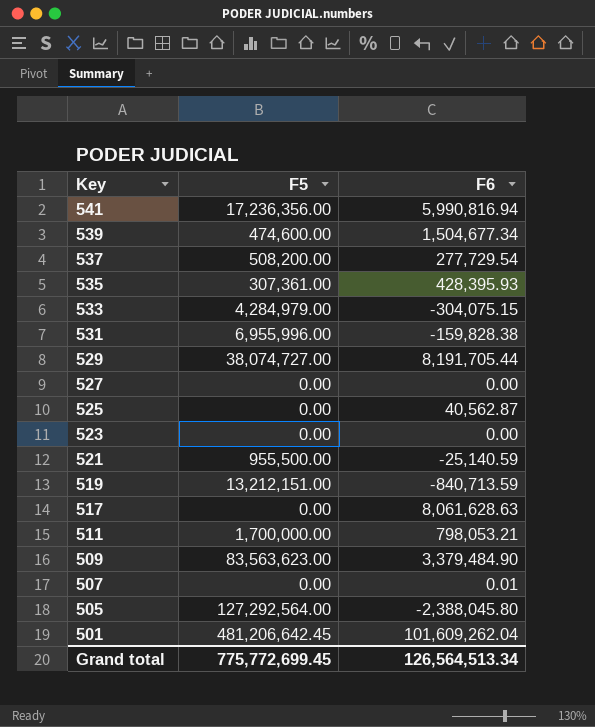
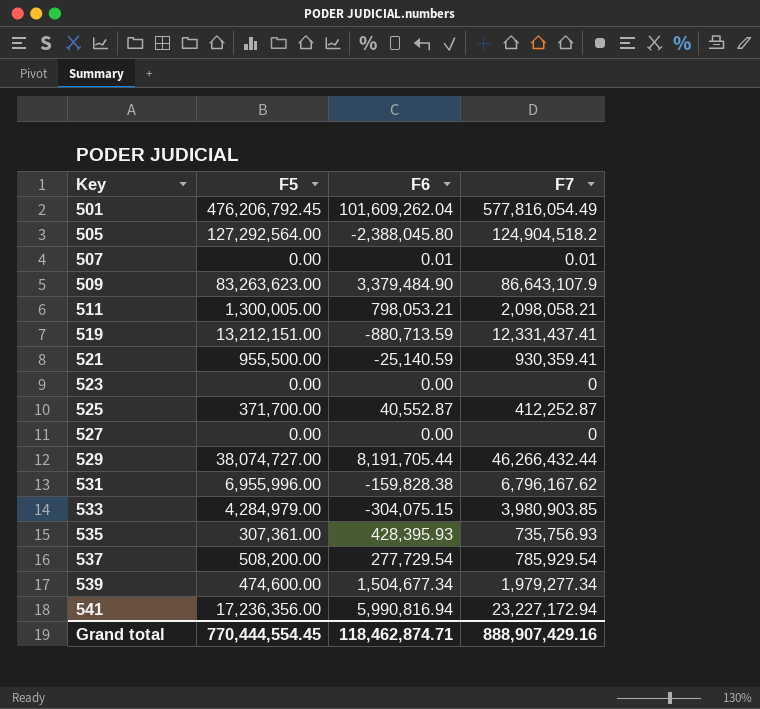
row order: Key descending -> Key ascending
column F7 | formula: none -> [F5] + [F6]
row 517: 0.00 | 8,061,628.63 -> none
501 | F5: 481,206,642.45 -> 476,206,792.45
509 | F5: 83,563,623.00 -> 83,263,623.00
511 | F5: 1,700,000.00 -> 1,300,005.00
519 | F6: -840,713.59 -> -880,713.59
525 | F5: 0.00 -> 371,700.00
525 | F6: 40,562.87 -> 40,552.87
Grand total | F5: 775,772,699.45 -> 770,444,554.45
Grand total | F6: 126,564,513.34 -> 118,462,874.71

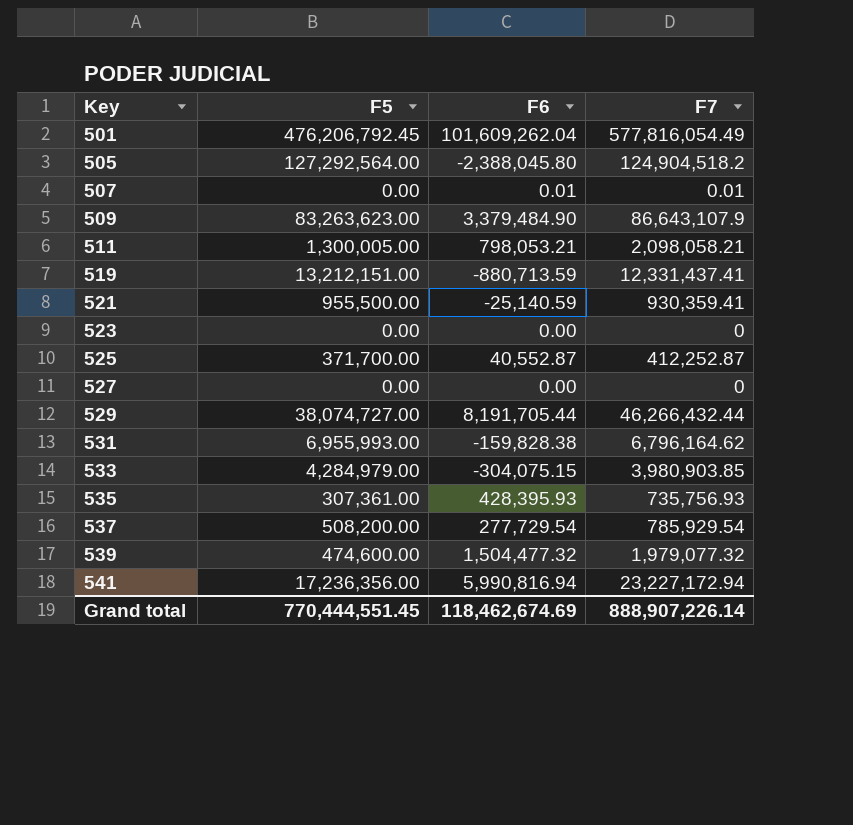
531 | F5: 6,955,996.00 -> 6,955,993.00
531 | F7: 6,796,167.62 -> 6,796,164.62
539 | F6: 1,504,677.34 -> 1,504,477.32
539 | F7: 1,979,277.34 -> 1,979,077.32
Grand total | F5: 770,444,554.45 -> 770,444,551.45
Grand total | F6: 118,462,874.71 -> 118,462,674.69
Grand total | F7: 888,907,429.16 -> 888,907,226.14

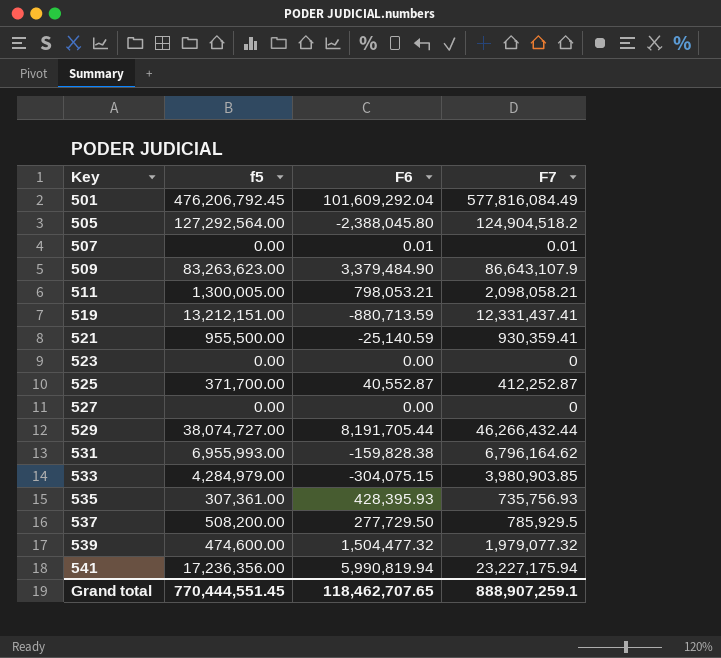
column name: F5 -> f5
501 | F6: 101,609,262.04 -> 101,609,292.04
501 | F7: 577,816,054.49 -> 577,816,084.49
537 | F6: 277,729.54 -> 277,729.50
537 | F7: 785,929.54 -> 785,929.5
541 | F6: 5,990,816.94 -> 5,990,819.94
541 | F7: 23,227,172.94 -> 23,227,175.94
Grand total | F6: 118,462,674.69 -> 118,462,707.65
Grand total | F7: 888,907,226.14 -> 888,907,259.1

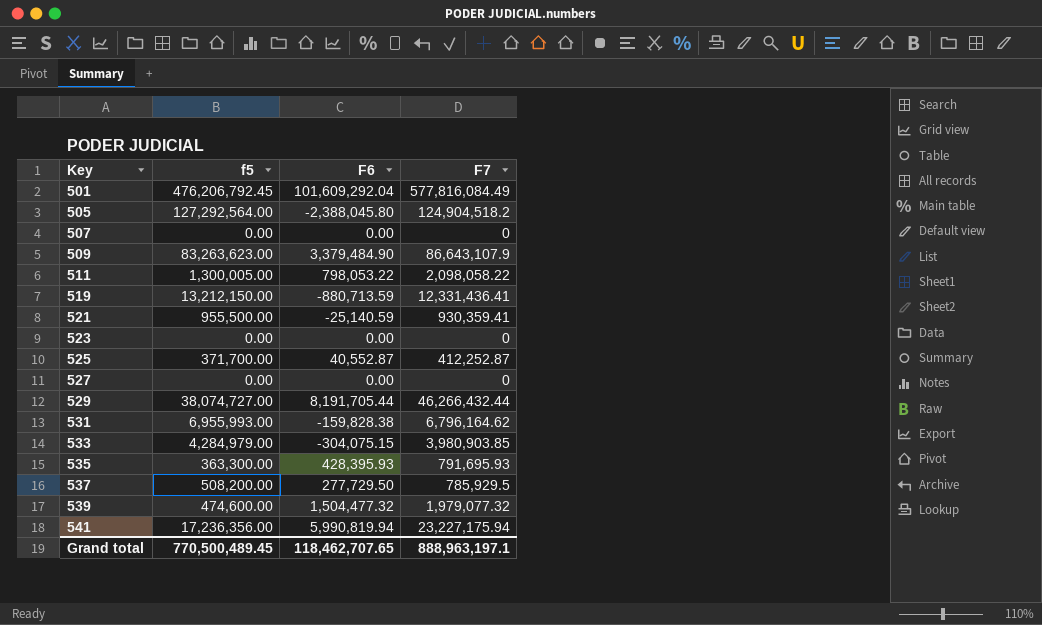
507 | F6: 0.01 -> 0.00
507 | F7: 0.01 -> 0
511 | F6: 798,053.21 -> 798,053.22
511 | F7: 2,098,058.21 -> 2,098,058.22
519 | f5: 13,212,151.00 -> 13,212,150.00
519 | F7: 12,331,437.41 -> 12,331,436.41
535 | f5: 307,361.00 -> 363,300.00
535 | F7: 735,756.93 -> 791,695.93
Grand total | f5: 770,444,551.45 -> 770,500,489.45
Grand total | F7: 888,907,259.1 -> 888,963,197.1

